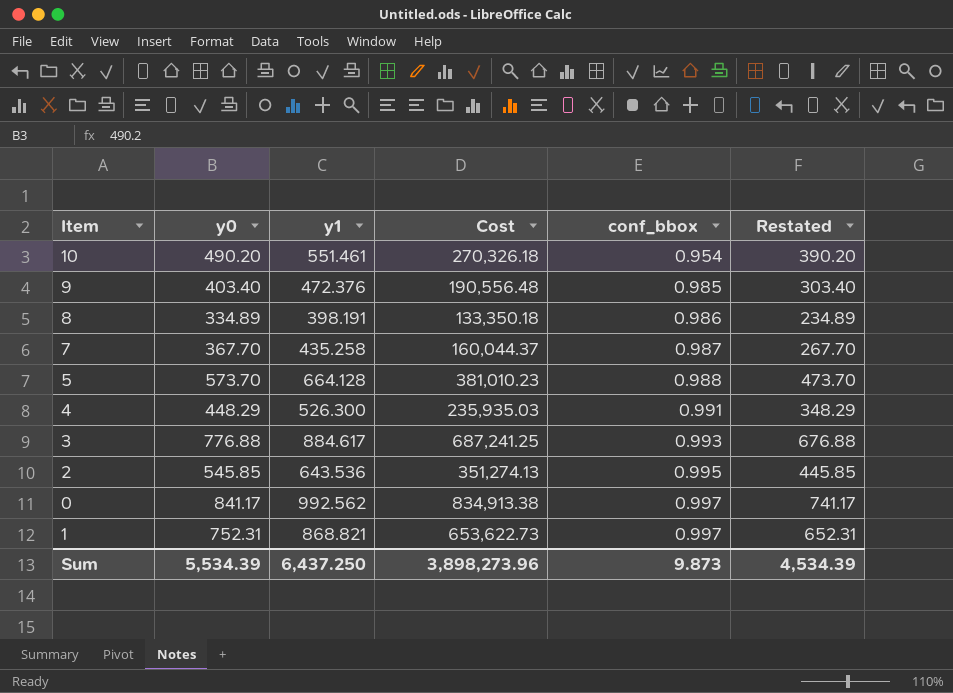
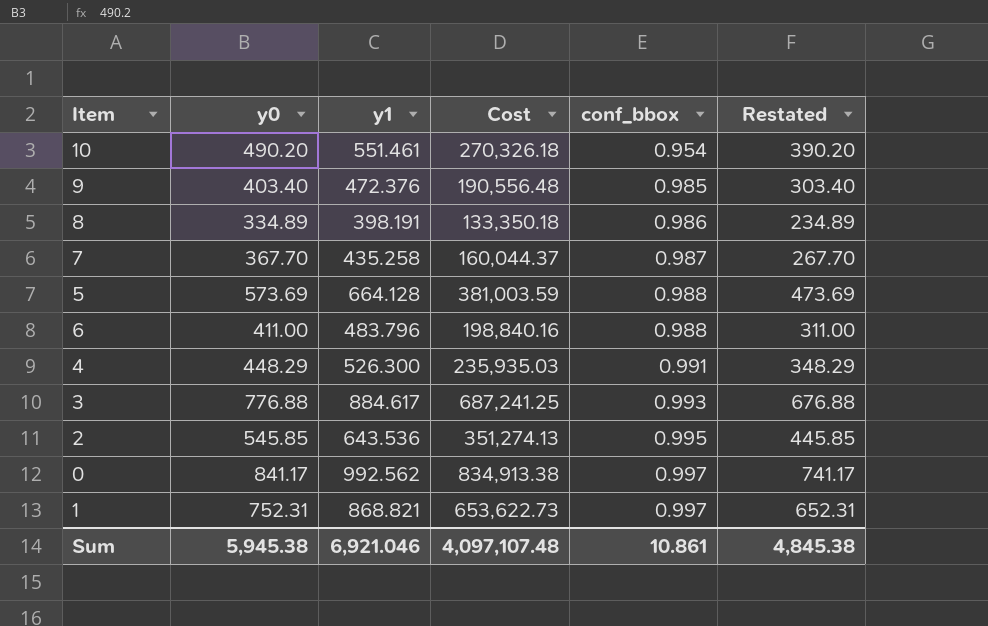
5 | y0: 573.70 -> 573.69
5 | Cost: 381,010.23 -> 381,003.59
5 | Restated: 473.70 -> 473.69
row 6: none -> 411.00 | 483.796 | 198,840.16 | 0.988 | 311.00
Sum | y0: 5,534.39 -> 5,945.38
Sum | y1: 6,437.250 -> 6,921.046
Sum | Cost: 3,898,273.96 -> 4,097,107.48
Sum | conf_bbox: 9.873 -> 10.861
Sum | Restated: 4,534.39 -> 4,845.38

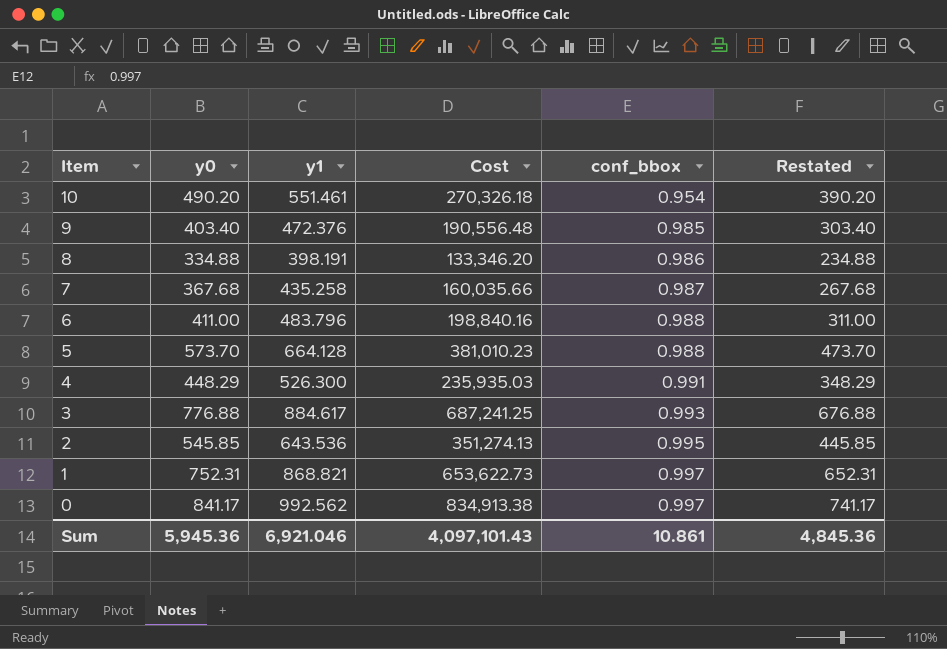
row order: conf_bbox ascending -> Item descending
8 | y0: 334.89 -> 334.88
8 | Cost: 133,350.18 -> 133,346.20
8 | Restated: 234.89 -> 234.88
7 | y0: 367.70 -> 367.68
7 | Cost: 160,044.37 -> 160,035.66
7 | Restated: 267.70 -> 267.68
5 | y0: 573.69 -> 573.70
5 | Cost: 381,003.59 -> 381,010.23
5 | Restated: 473.69 -> 473.70
Sum | y0: 5,945.38 -> 5,945.36
Sum | Cost: 4,097,107.48 -> 4,097,101.43
Sum | Restated: 4,845.38 -> 4,845.36

